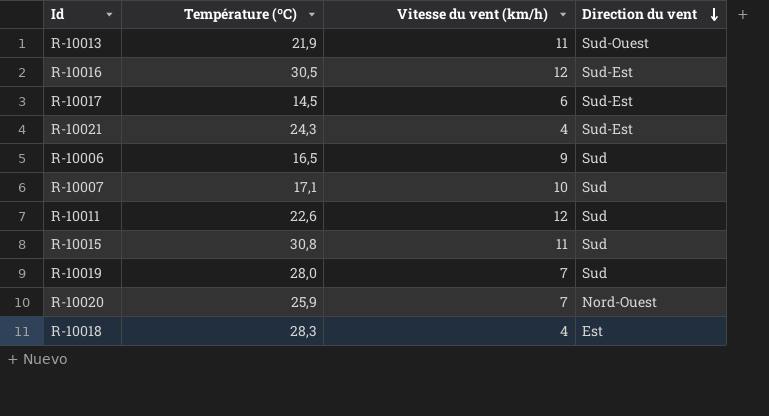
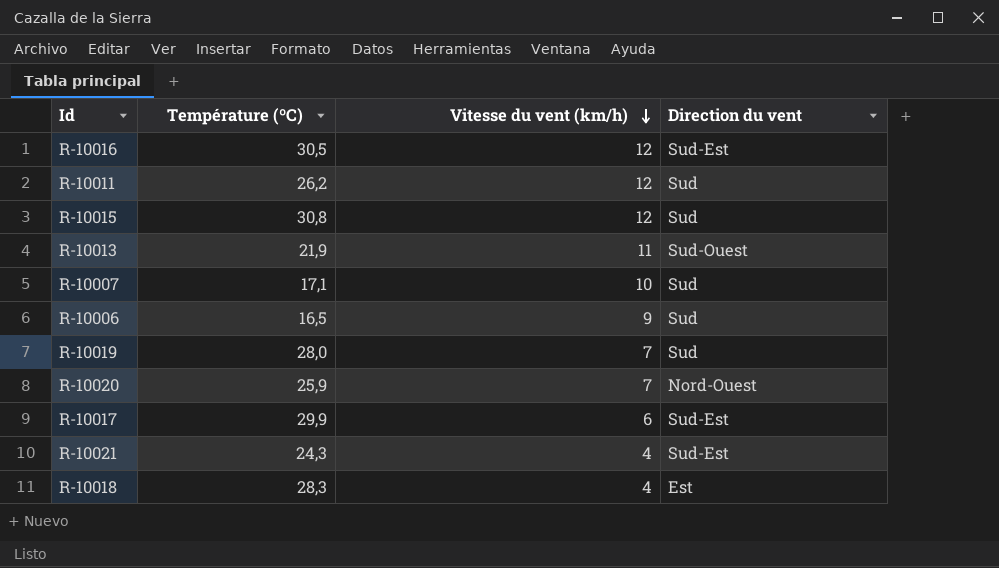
row order: Direction du vent descending -> Vitesse du vent (km/h) descending
R-10011 | Température (ºC): 22,6 -> 26,2
R-10015 | Vitesse du vent (km/h): 11 -> 12
R-10017 | Température (ºC): 14,5 -> 29,9

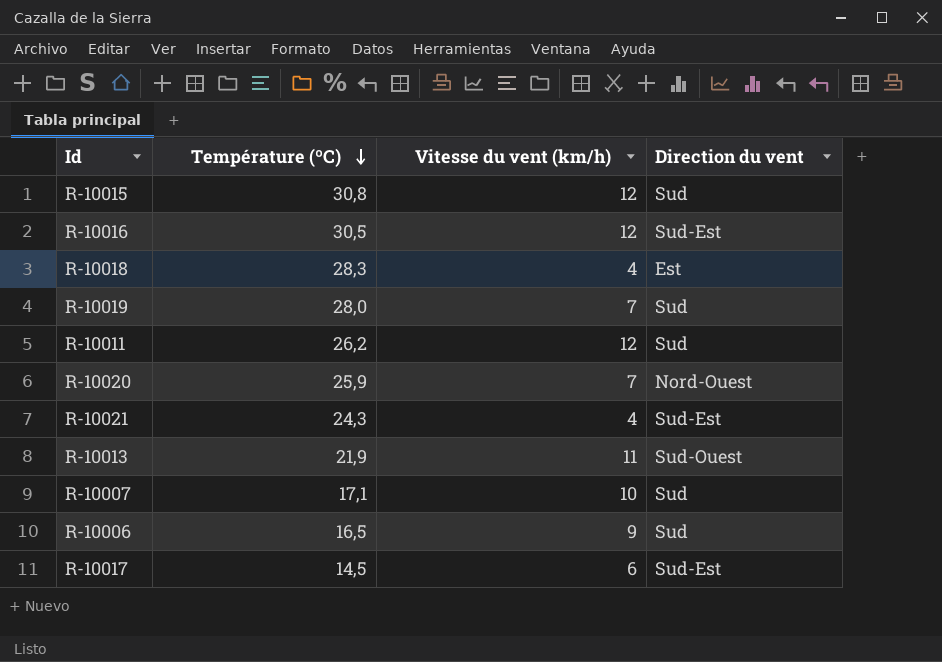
row order: Vitesse du vent (km/h) descending -> Température (ºC) descending
R-10017 | Température (ºC): 29,9 -> 14,5

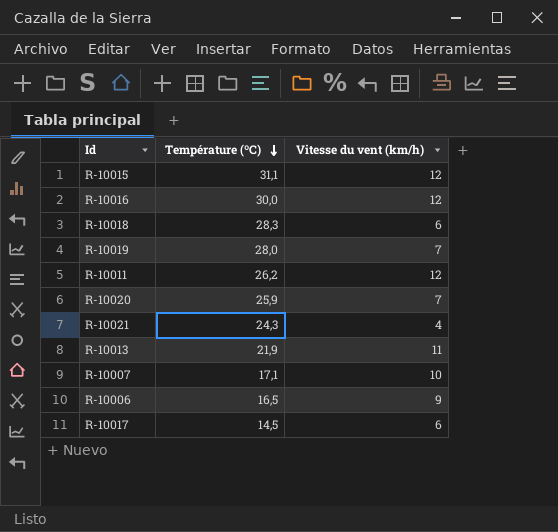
column Direction du vent | position: 4 -> none
R-10015 | Température (ºC): 30,8 -> 31,1
R-10016 | Température (ºC): 30,5 -> 30,0
R-10018 | Vitesse du vent (km/h): 4 -> 6

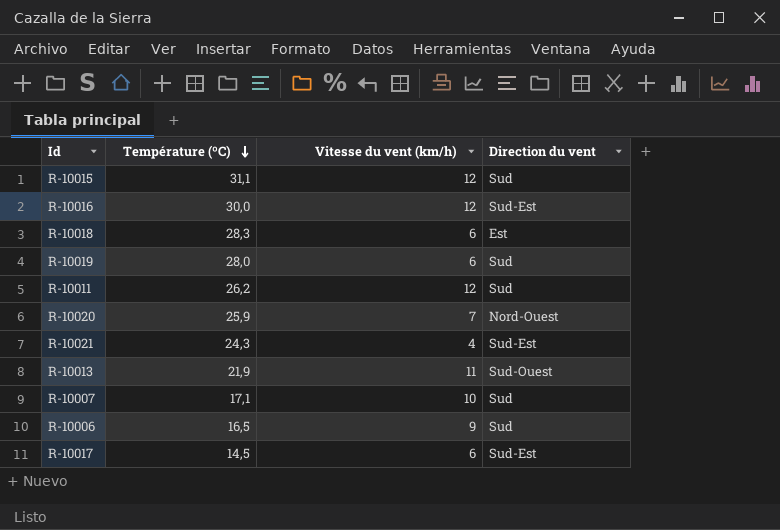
column Direction du vent | position: none -> 4
R-10019 | Vitesse du vent (km/h): 7 -> 6

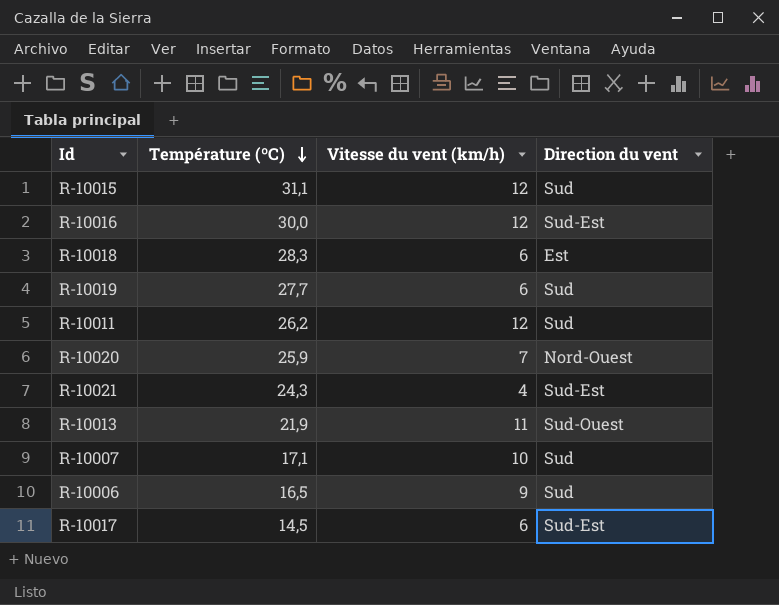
R-10019 | Température (ºC): 28,0 -> 27,7

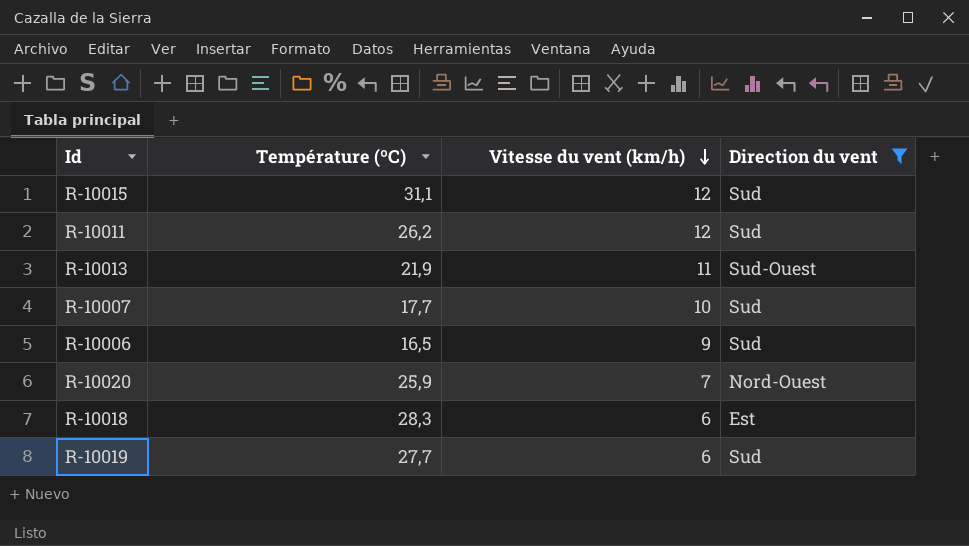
filter: none -> Direction du vent != Sud-Est
row order: Température (ºC) descending -> Vitesse du vent (km/h) descending
R-10007 | Température (ºC): 17,1 -> 17,7

